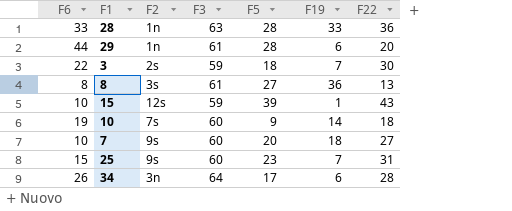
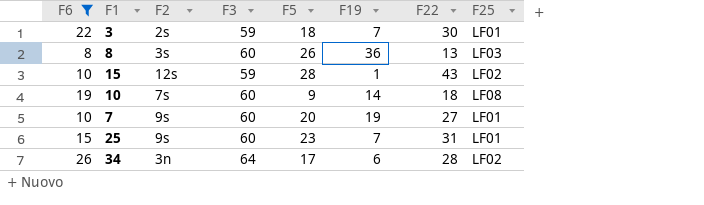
filter: none -> F6 <= 26
column F25 | position: none -> 8
8 | F3: 61 -> 60
8 | F5: 27 -> 26
15 | F5: 39 -> 28
7 | F19: 18 -> 19

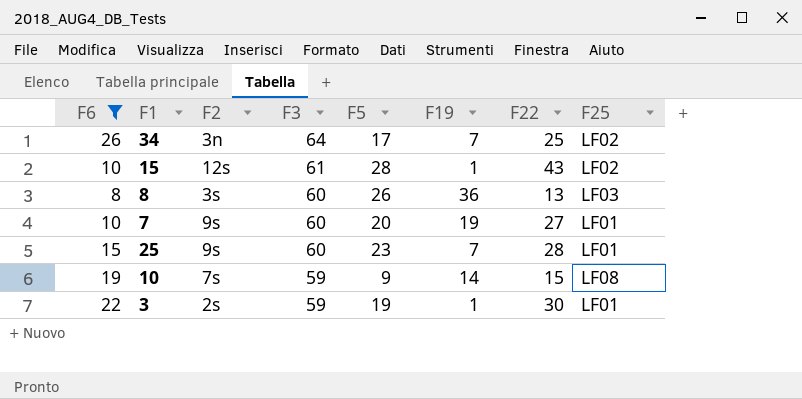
row order: none -> F3 descending
34 | F19: 6 -> 7
34 | F22: 28 -> 25
15 | F3: 59 -> 61
25 | F22: 31 -> 28
10 | F3: 60 -> 59
10 | F22: 18 -> 15
3 | F5: 18 -> 19
3 | F19: 7 -> 1

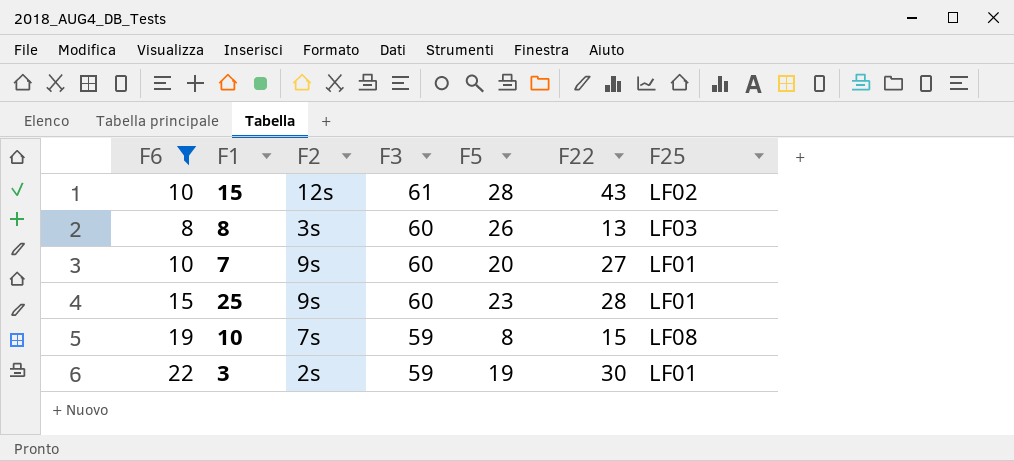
column F19 | position: 6 -> none
row 34: 26 | 3n | 64 | 17 | 7 | 25 | LF02 -> none
10 | F5: 9 -> 8

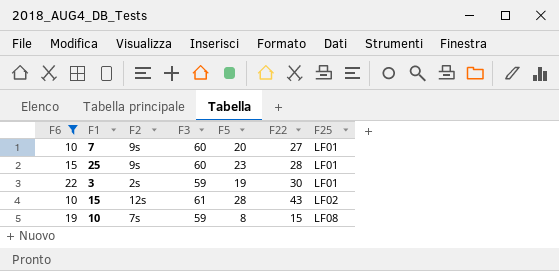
row order: F3 descending -> F25 ascending
row 8: 8 | 3s | 60 | 26 | 13 | LF03 -> none

